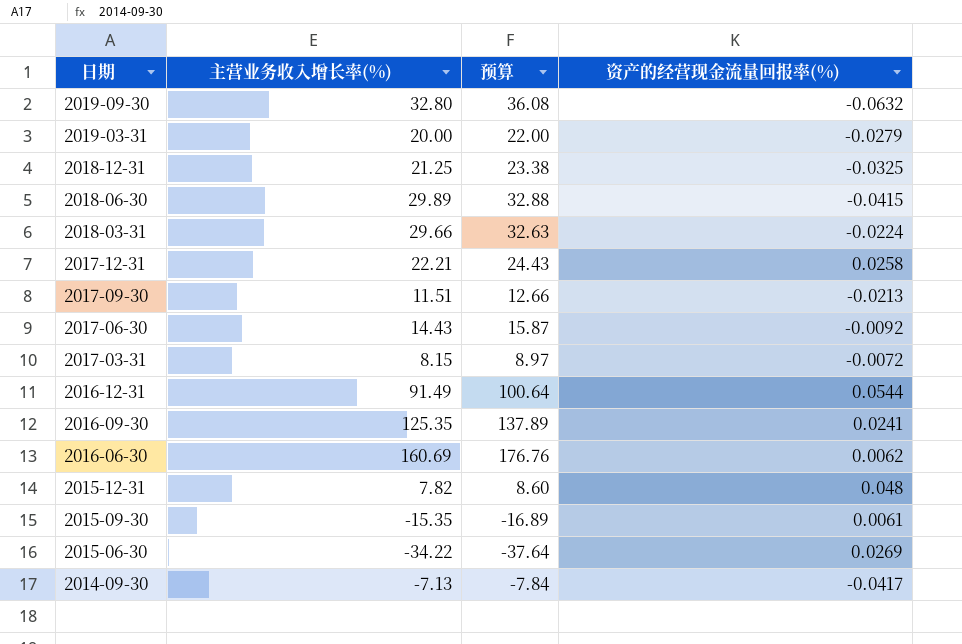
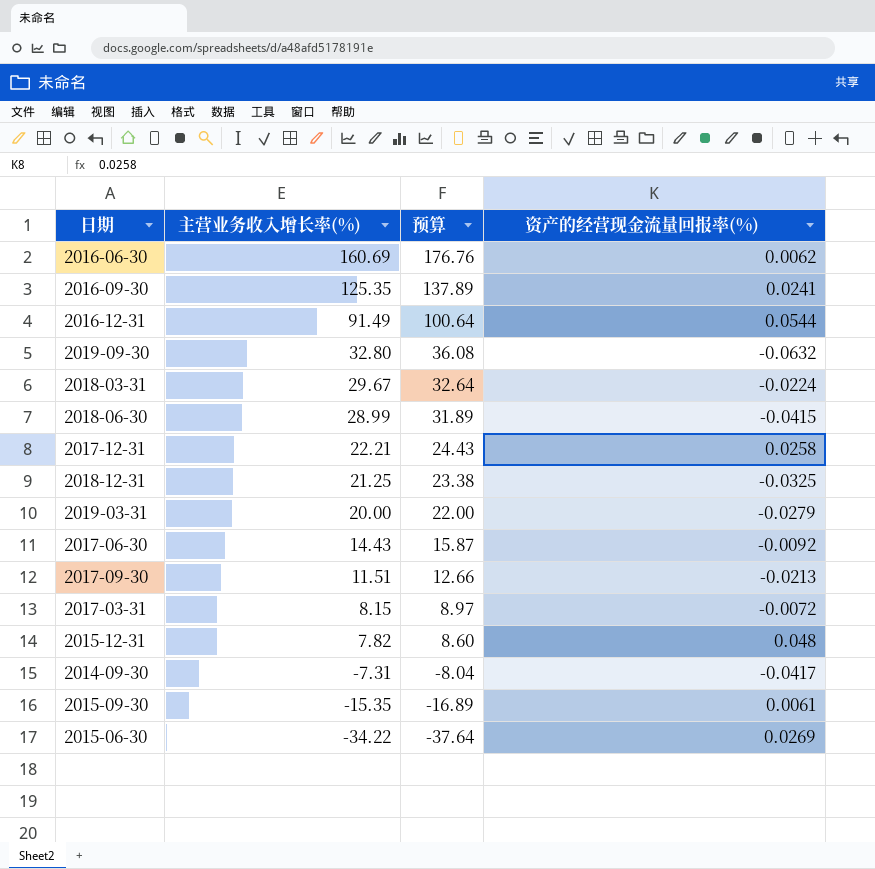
row order: 日期 descending -> 主营业务收入增长率(%) descending
2018-03-31 | 主营业务收入增长率(%): 29.66 -> 29.67
2018-03-31 | 预算: 32.63 -> 32.64
2018-06-30 | 主营业务收入增长率(%): 29.89 -> 28.99
2018-06-30 | 预算: 32.88 -> 31.89
2014-09-30 | 主营业务收入增长率(%): -7.13 -> -7.31
2014-09-30 | 预算: -7.84 -> -8.04

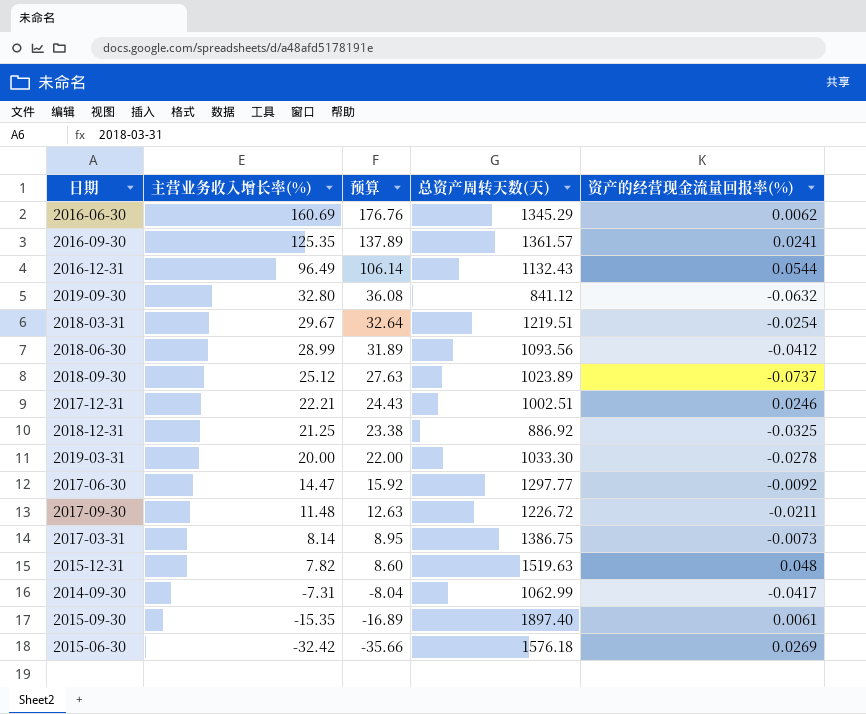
column 总资产周转天数(天) | position: none -> 4
2016-12-31 | 主营业务收入增长率(%): 91.49 -> 96.49
2016-12-31 | 预算: 100.64 -> 106.14
2018-03-31 | 资产的经营现金流量回报率(%): -0.0224 -> -0.0254
2018-06-30 | 资产的经营现金流量回报率(%): -0.0415 -> -0.0412
row 2018-09-30: none -> 25.12 | 27.63 | 1023.89 | -0.0737
2017-12-31 | 资产的经营现金流量回报率(%): 0.0258 -> 0.0246
2019-03-31 | 资产的经营现金流量回报率(%): -0.0279 -> -0.0278
2017-06-30 | 主营业务收入增长率(%): 14.43 -> 14.47
2017-06-30 | 预算: 15.87 -> 15.92
2017-09-30 | 主营业务收入增长率(%): 11.51 -> 11.48
2017-09-30 | 预算: 12.66 -> 12.63
2017-09-30 | 资产的经营现金流量回报率(%): -0.0213 -> -0.0211
2017-03-31 | 主营业务收入增长率(%): 8.15 -> 8.14
2017-03-31 | 预算: 8.97 -> 8.95
2017-03-31 | 资产的经营现金流量回报率(%): -0.0072 -> -0.0073
2015-06-30 | 主营业务收入增长率(%): -34.22 -> -32.42
2015-06-30 | 预算: -37.64 -> -35.66

